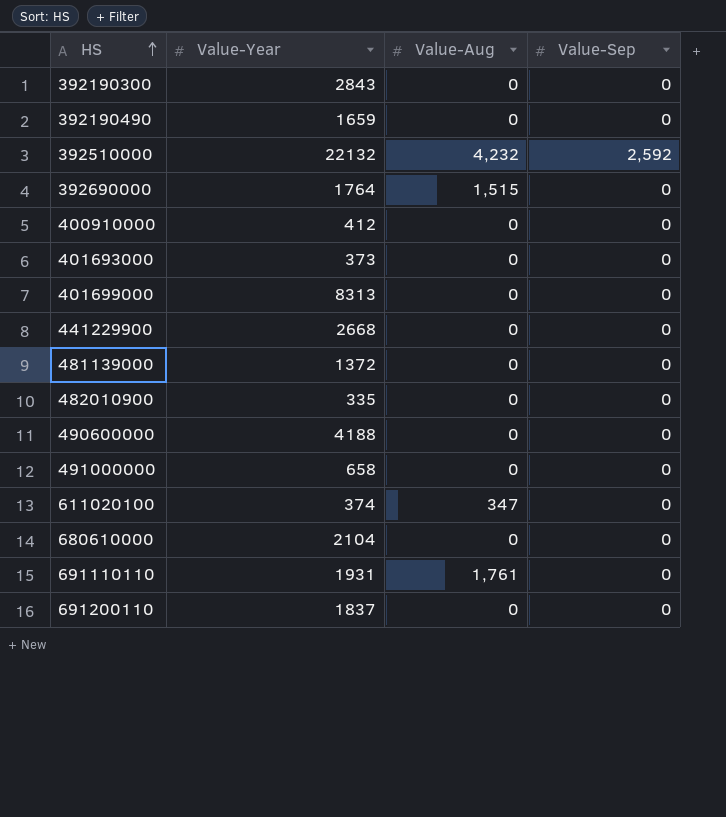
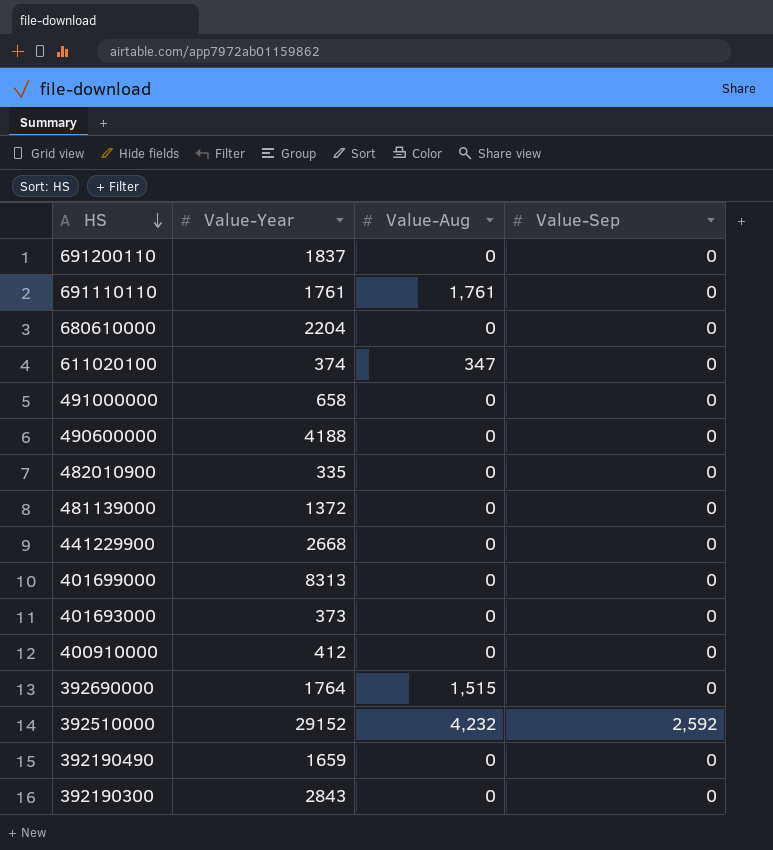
row order: HS ascending -> HS descending
691110110 | Value-Year: 1931 -> 1761
680610000 | Value-Year: 2104 -> 2204
392510000 | Value-Year: 22132 -> 29152

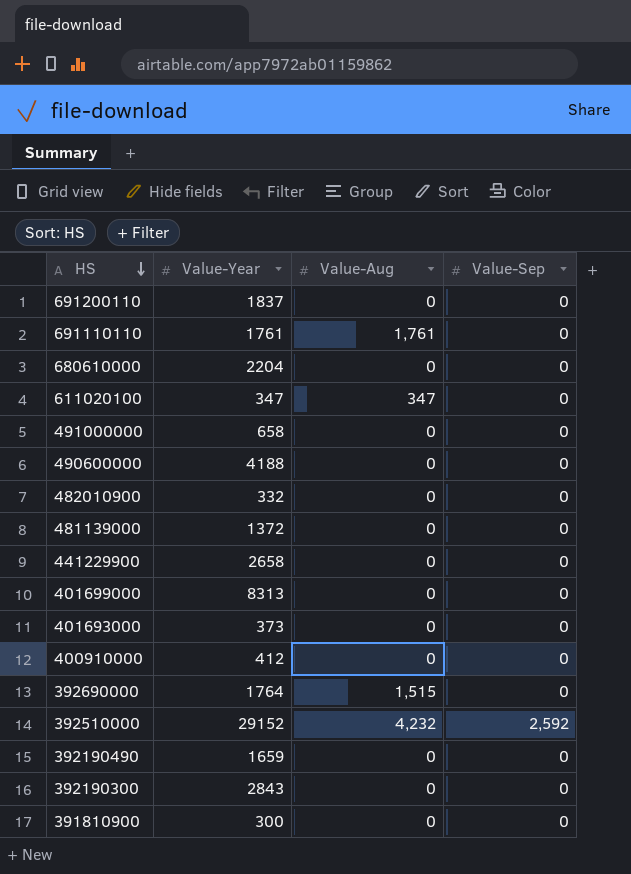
611020100 | Value-Year: 374 -> 347
482010900 | Value-Year: 335 -> 332
441229900 | Value-Year: 2668 -> 2658
row 391810900: none -> 300 | 0 | 0

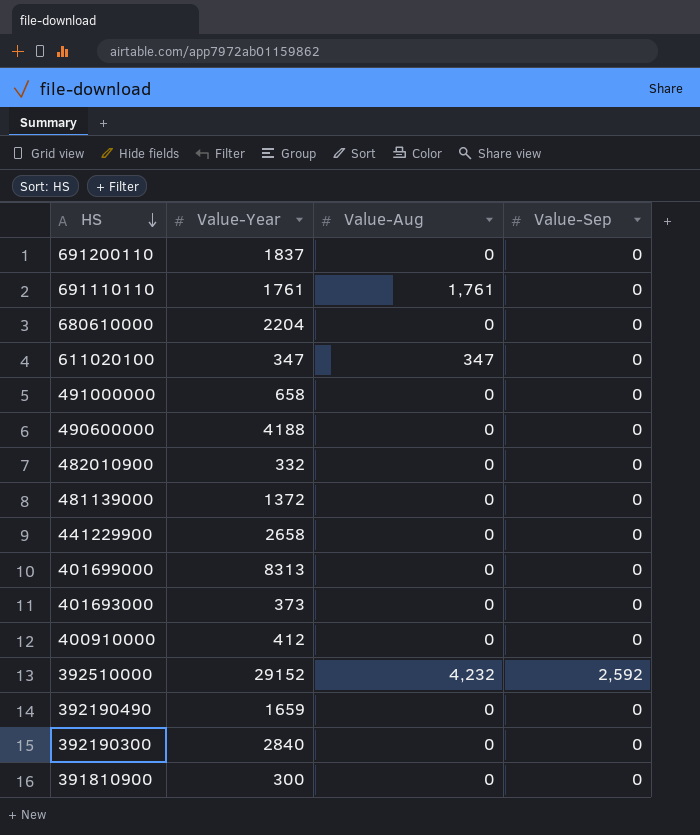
row 392690000: 1764 | 1,515 | 0 -> none
392190300 | Value-Year: 2843 -> 2840

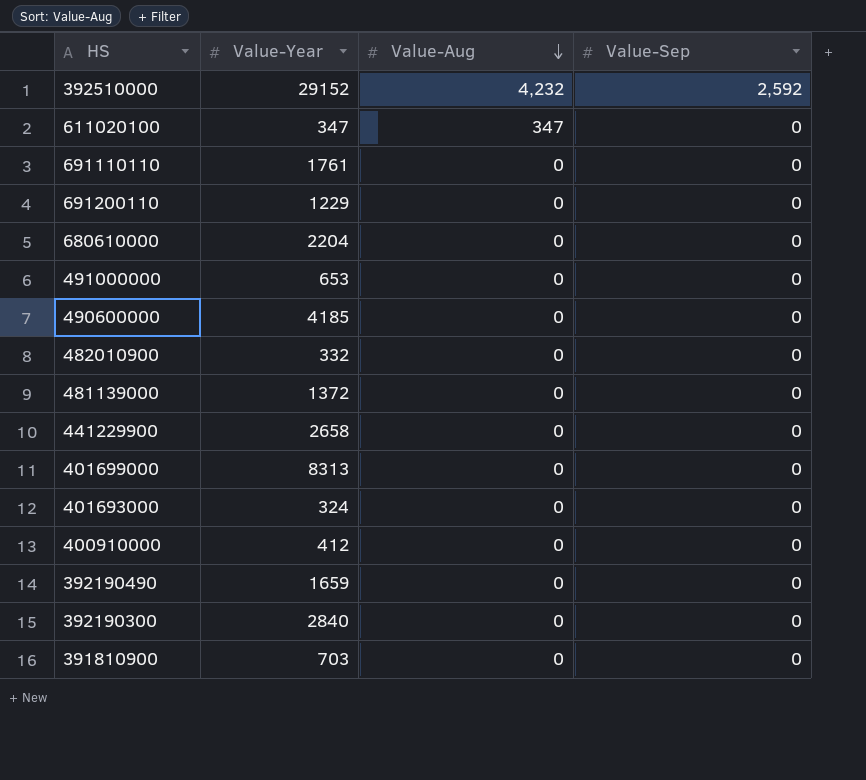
row order: HS descending -> Value-Aug descending
691110110 | Value-Aug: 1,761 -> 0
691200110 | Value-Year: 1837 -> 1229
491000000 | Value-Year: 658 -> 653
490600000 | Value-Year: 4188 -> 4185
401693000 | Value-Year: 373 -> 324
391810900 | Value-Year: 300 -> 703

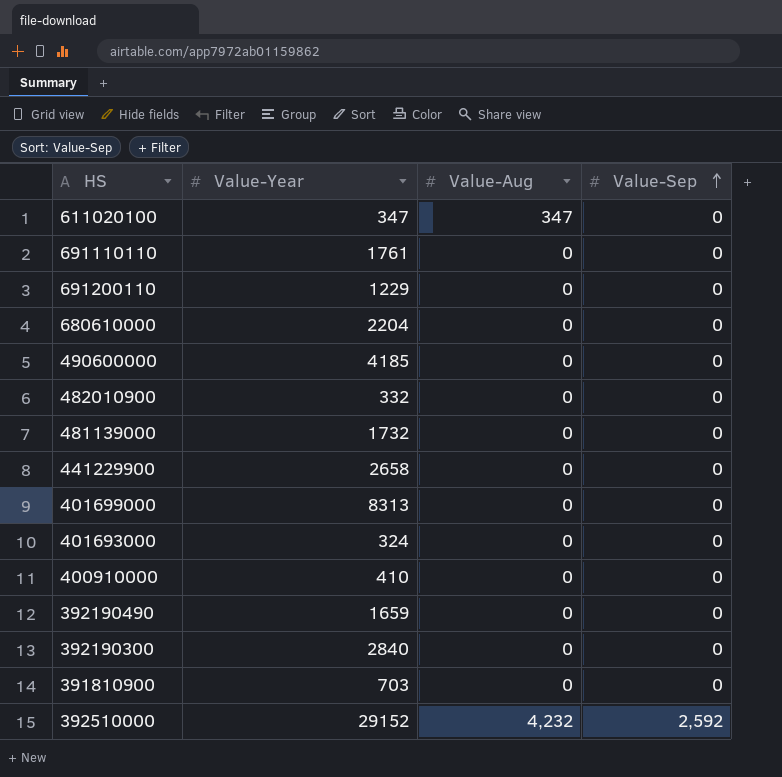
row order: Value-Aug descending -> Value-Sep ascending
row 491000000: 653 | 0 | 0 -> none
481139000 | Value-Year: 1372 -> 1732
400910000 | Value-Year: 412 -> 410

